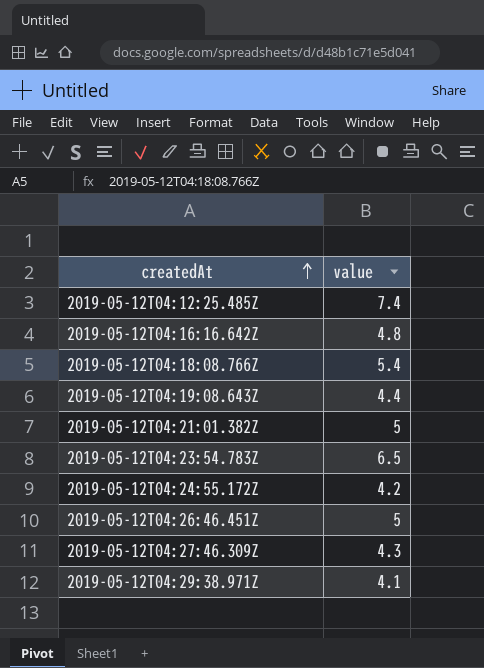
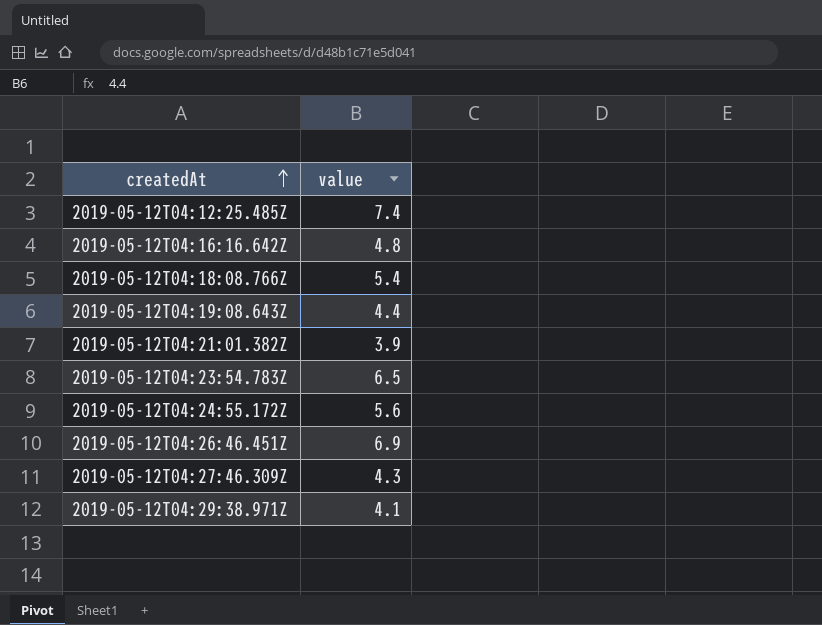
2019-05-12T04:21:01.382Z | value: 5 -> 3.9
2019-05-12T04:24:55.172Z | value: 4.2 -> 5.6
2019-05-12T04:26:46.451Z | value: 5 -> 6.9

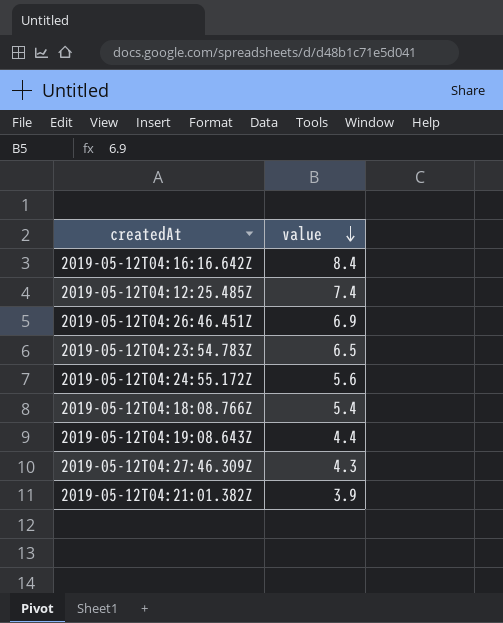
row order: createdAt ascending -> value descending
row 2019-05-12T04:29:38.971Z: 4.1 -> none
2019-05-12T04:16:16.642Z | value: 4.8 -> 8.4

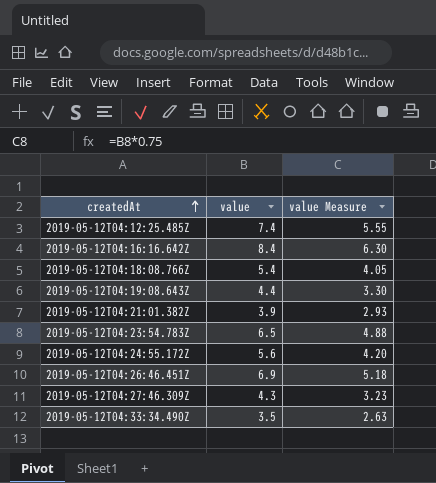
row order: value descending -> createdAt ascending
column value Measure | formula: none -> [value] * 0.75
row 2019-05-12T04:33:34.490Z: none -> 3.5 | 2.63

